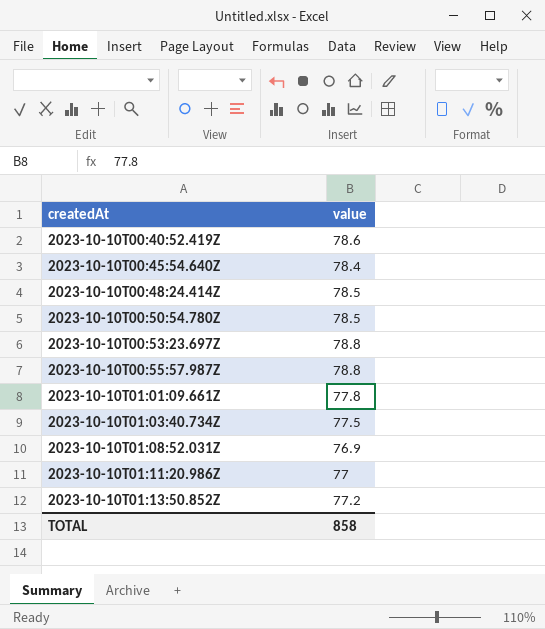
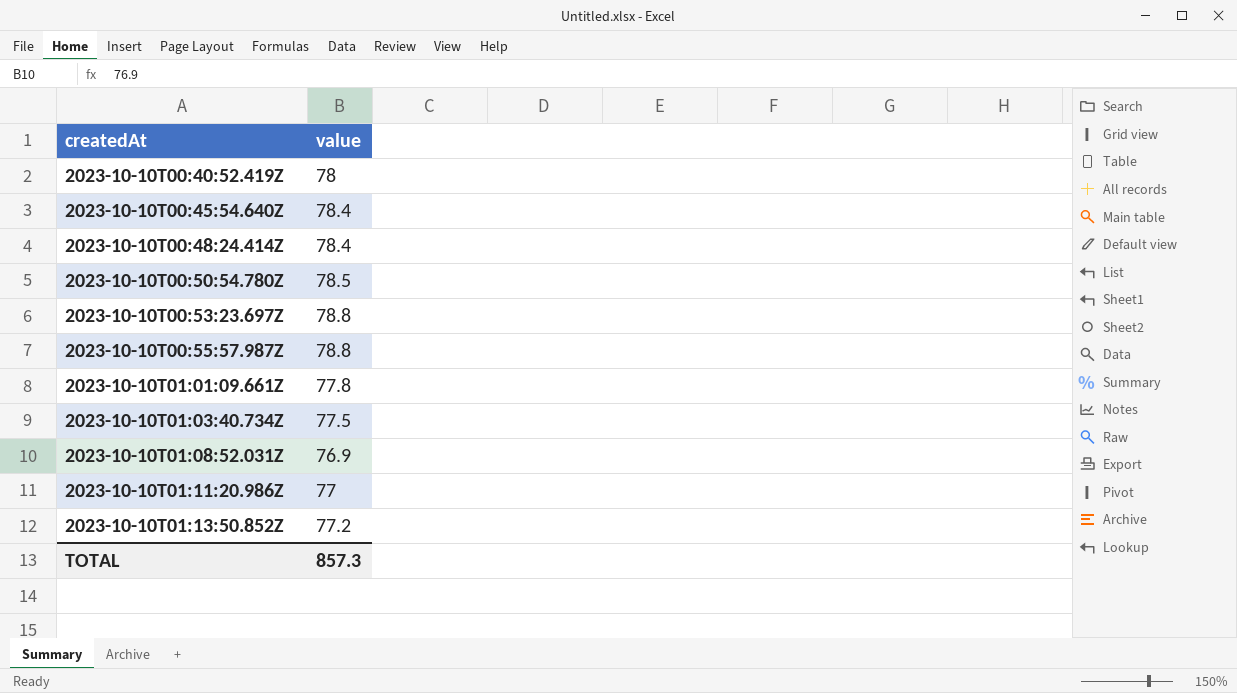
2023-10-10T00:40:52.419Z | value: 78.6 -> 78
2023-10-10T00:48:24.414Z | value: 78.5 -> 78.4
TOTAL | value: 858 -> 857.3

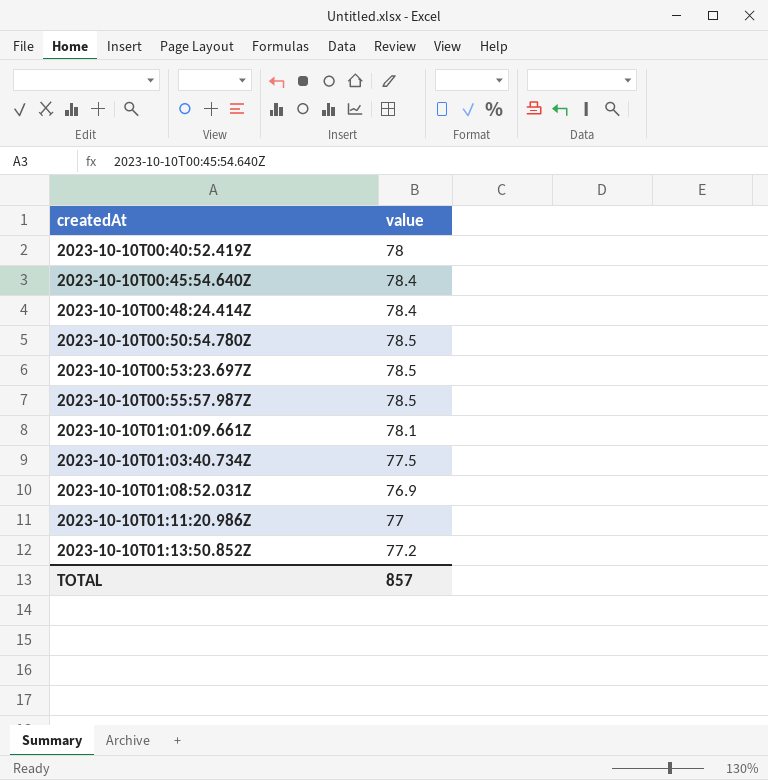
2023-10-10T00:53:23.697Z | value: 78.8 -> 78.5
2023-10-10T00:55:57.987Z | value: 78.8 -> 78.5
2023-10-10T01:01:09.661Z | value: 77.8 -> 78.1
TOTAL | value: 857.3 -> 857

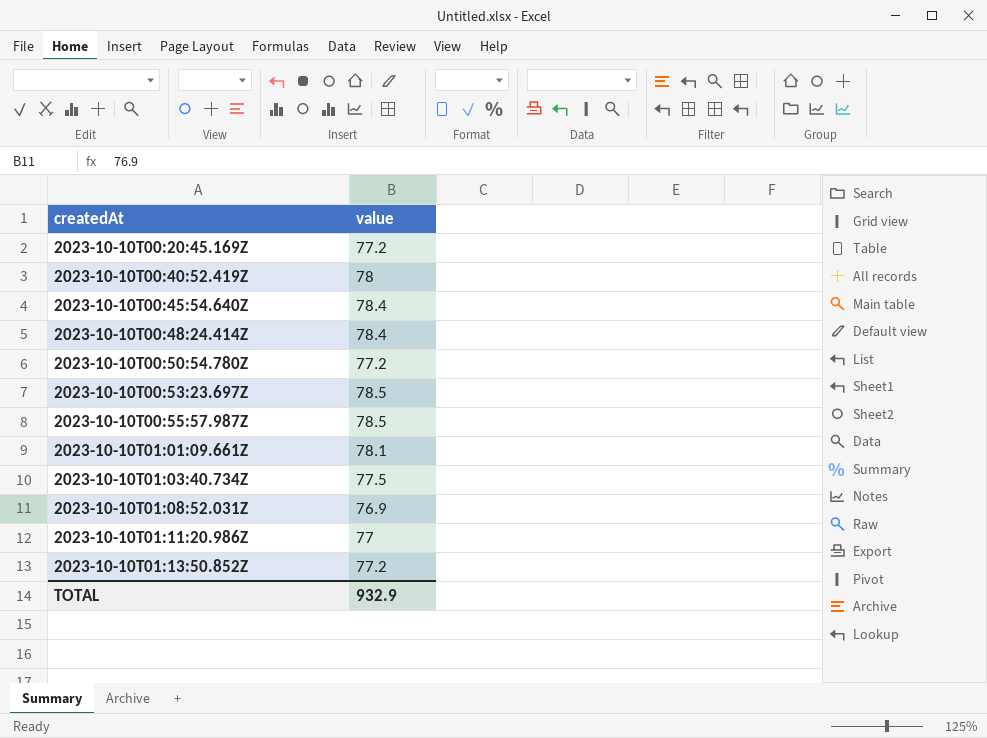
row 2023-10-10T00:20:45.169Z: none -> 77.2
2023-10-10T00:50:54.780Z | value: 78.5 -> 77.2
TOTAL | value: 857 -> 932.9

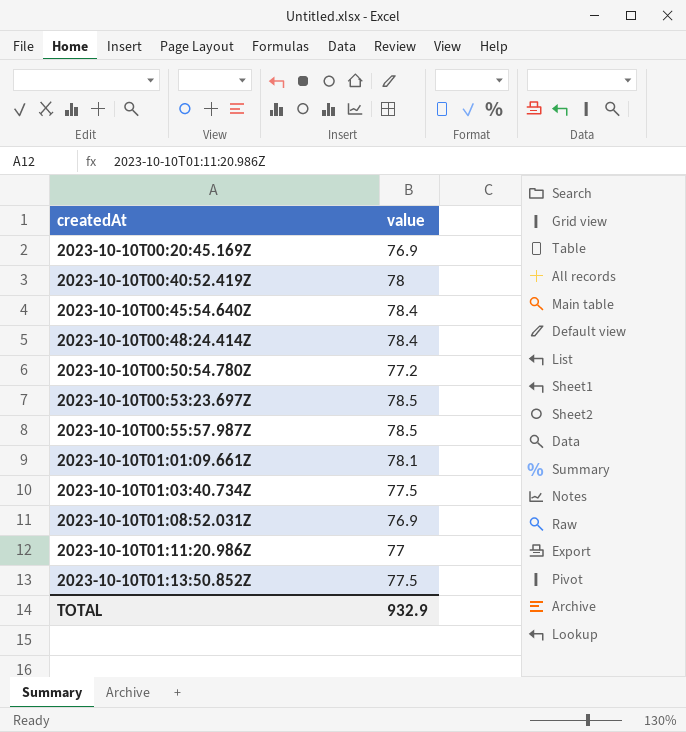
2023-10-10T00:20:45.169Z | value: 77.2 -> 76.9
2023-10-10T01:13:50.852Z | value: 77.2 -> 77.5

